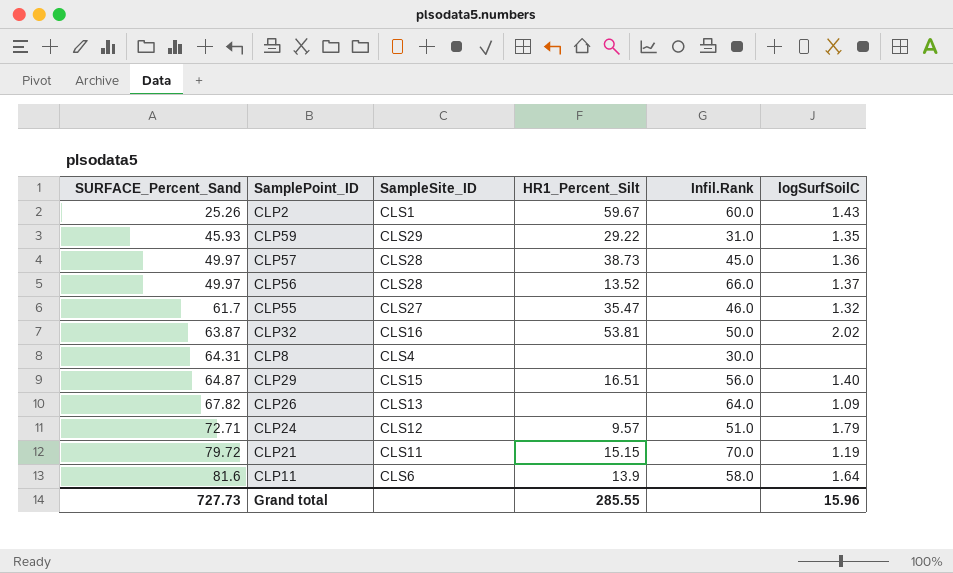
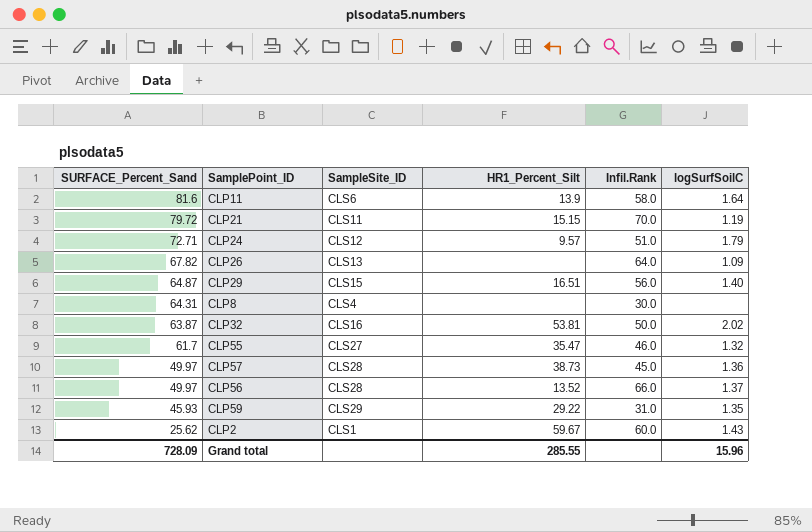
row order: SURFACE_Percent_Sand ascending -> SURFACE_Percent_Sand descending
CLP2 | SURFACE_Percent_Sand: 25.26 -> 25.62
Grand total | SURFACE_Percent_Sand: 727.73 -> 728.09

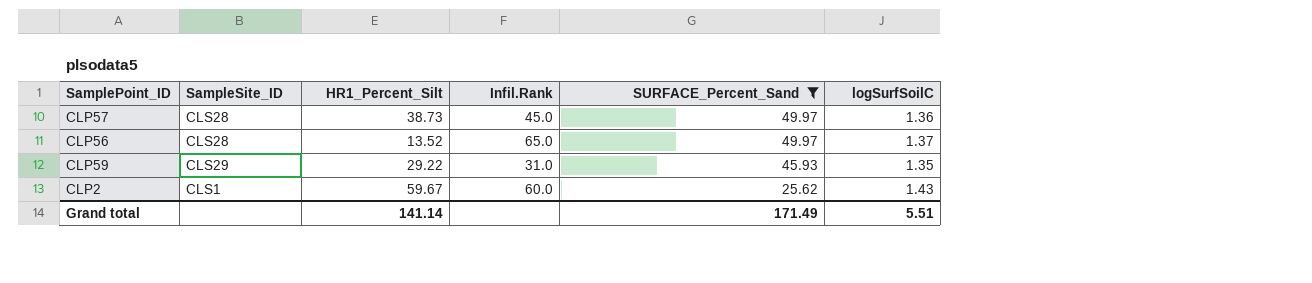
filter: none -> SURFACE_Percent_Sand <= 49.97
column SURFACE_Percent_Sand | position: 1 -> 5
CLP56 | Infil.Rank: 66.0 -> 65.0
Grand total | HR1_Percent_Silt: 285.55 -> 141.14
Grand total | SURFACE_Percent_Sand: 728.09 -> 171.49
Grand total | logSurfSoilC: 15.96 -> 5.51

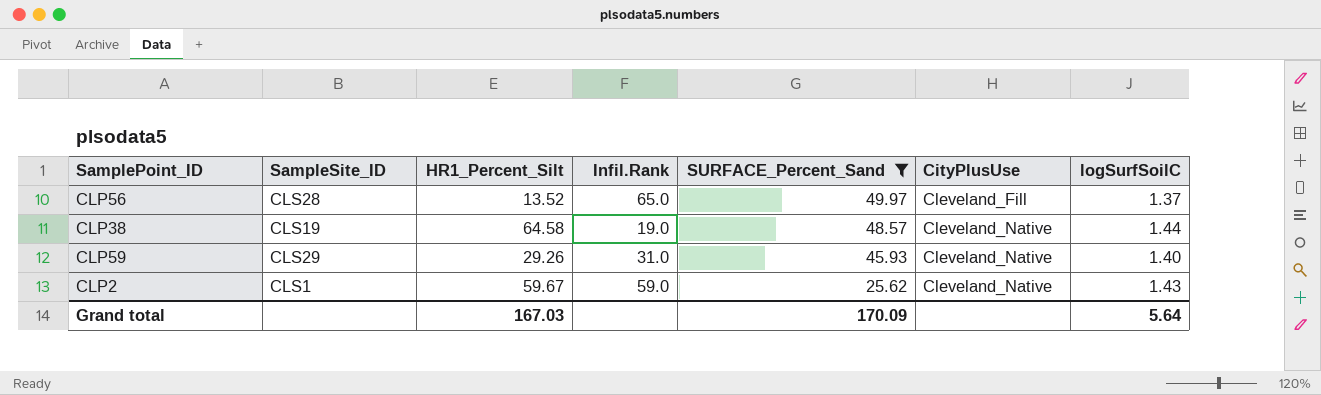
column CityPlusUse | position: none -> 6
row CLP57: CLS28 | 38.73 | 45.0 | 49.97 | 1.36 -> none
row CLP38: none -> CLS19 | 64.58 | 19.0 | 48.57 | Cleveland_Native | 1.44
CLP59 | HR1_Percent_Silt: 29.22 -> 29.26
CLP59 | logSurfSoilC: 1.35 -> 1.40
CLP2 | Infil.Rank: 60.0 -> 59.0
Grand total | HR1_Percent_Silt: 141.14 -> 167.03
Grand total | SURFACE_Percent_Sand: 171.49 -> 170.09
Grand total | logSurfSoilC: 5.51 -> 5.64

